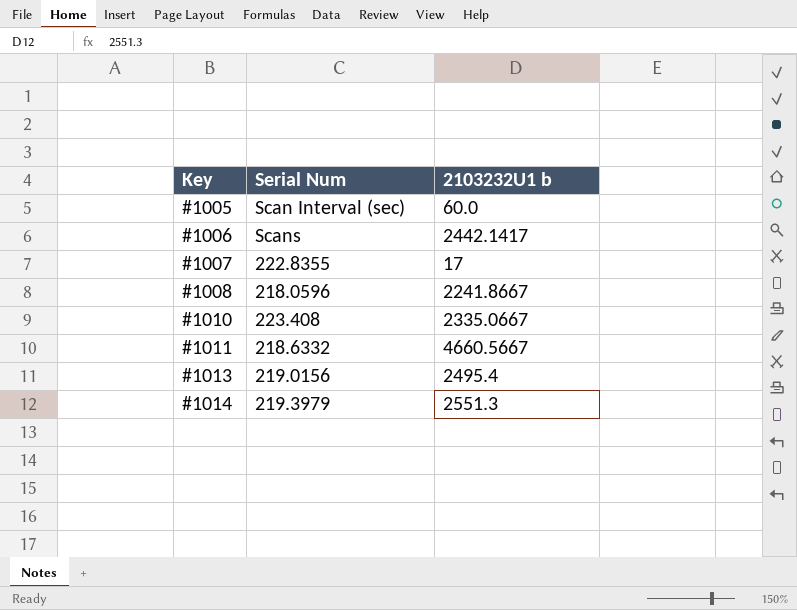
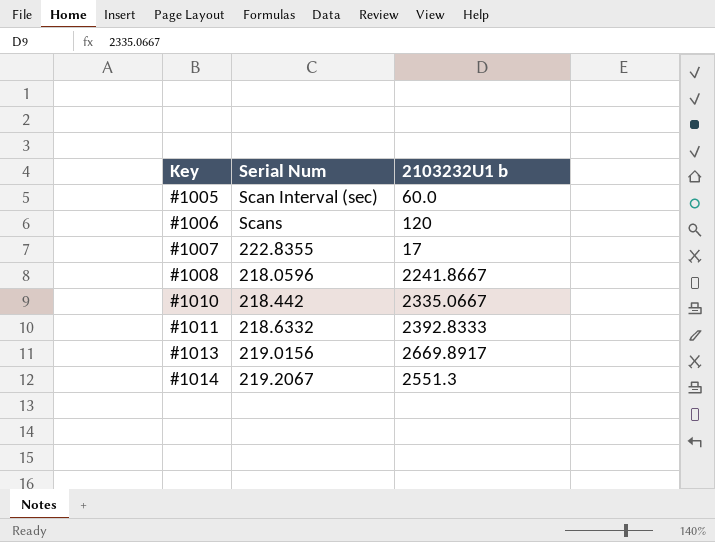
#1006 | 2103232U1 b: 2442.1417 -> 120
#1010 | Serial Num: 223.408 -> 218.442
#1011 | 2103232U1 b: 4660.5667 -> 2392.8333
#1013 | 2103232U1 b: 2495.4 -> 2669.8917
#1014 | Serial Num: 219.3979 -> 219.2067

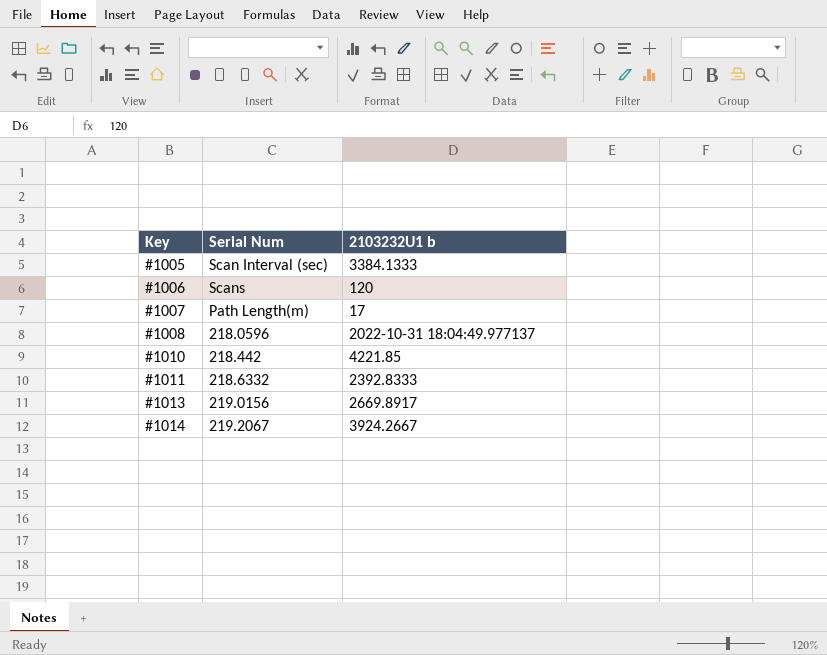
#1005 | 2103232U1 b: 60.0 -> 3384.1333
#1007 | Serial Num: 222.8355 -> Path Length(m)
#1008 | 2103232U1 b: 2241.8667 -> 2022-10-31 18:04:49.977137
#1010 | 2103232U1 b: 2335.0667 -> 4221.85
#1014 | 2103232U1 b: 2551.3 -> 3924.2667

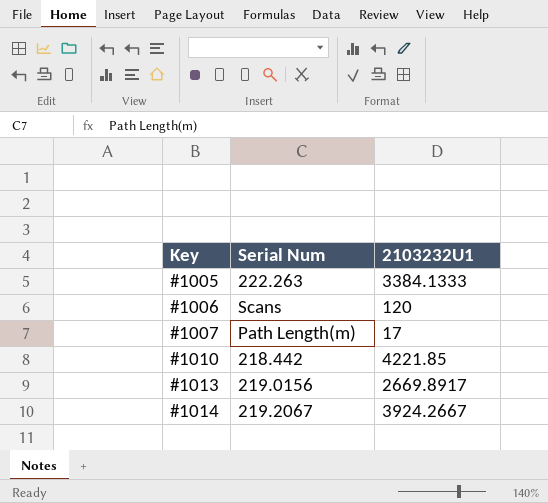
column name: 2103232U1 b -> 2103232U1
row #1008: 218.0596 | 2022-10-31 18:04:49.977137 -> none
row #1011: 218.6332 | 2392.8333 -> none
#1005 | Serial Num: Scan Interval (sec) -> 222.263

